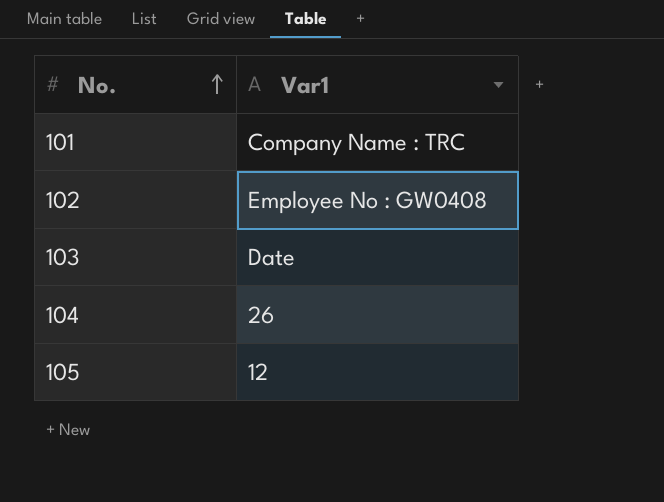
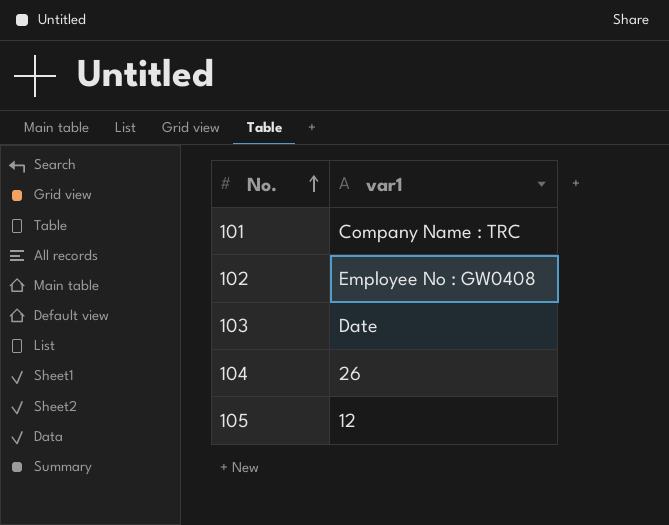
column name: Var1 -> var1

